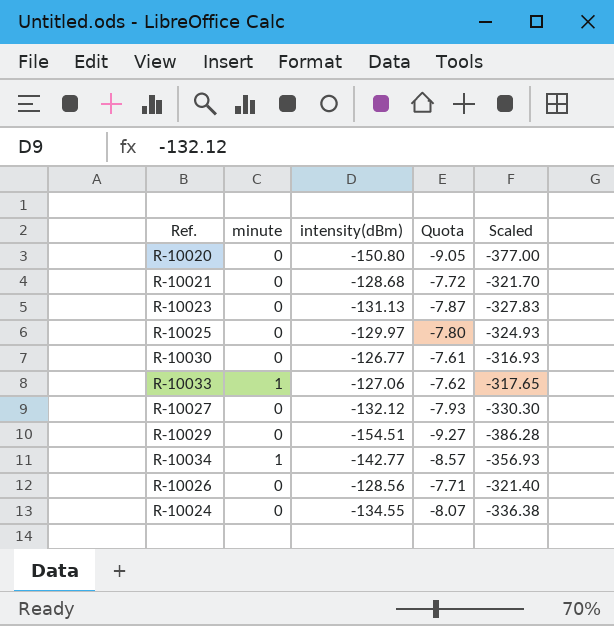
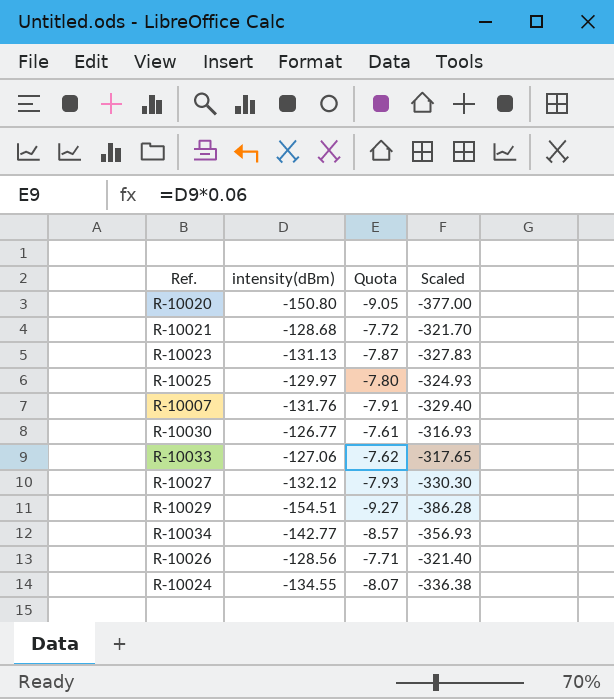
column minute | position: 2 -> none
row R-10007: none -> -131.76 | -7.91 | -329.40

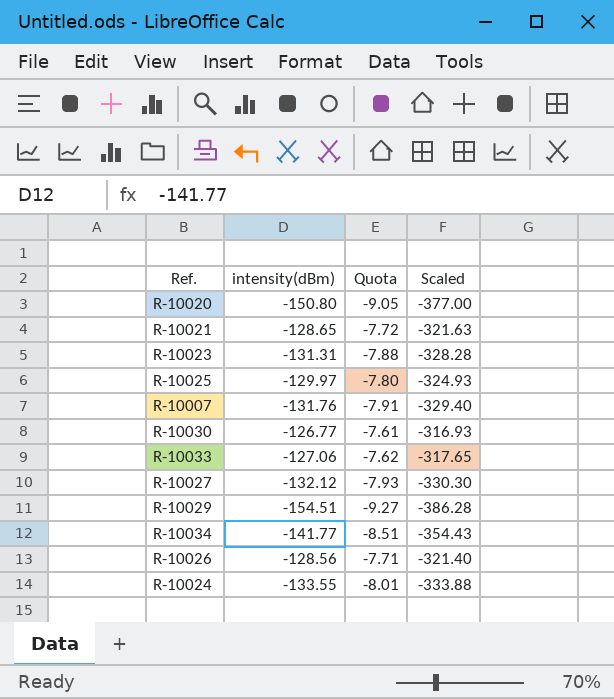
R-10021 | intensity(dBm): -128.68 -> -128.65
R-10021 | Scaled: -321.70 -> -321.63
R-10023 | intensity(dBm): -131.13 -> -131.31
R-10023 | Quota: -7.87 -> -7.88
R-10023 | Scaled: -327.83 -> -328.28
R-10034 | intensity(dBm): -142.77 -> -141.77
R-10034 | Quota: -8.57 -> -8.51
R-10034 | Scaled: -356.93 -> -354.43
R-10024 | intensity(dBm): -134.55 -> -133.55
R-10024 | Quota: -8.07 -> -8.01
R-10024 | Scaled: -336.38 -> -333.88

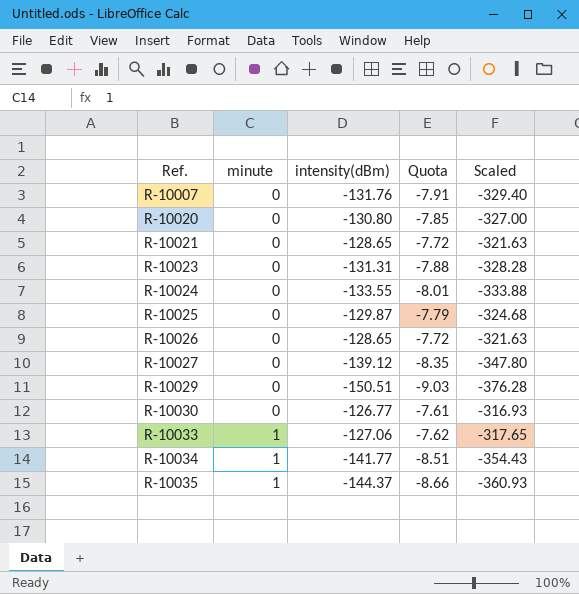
row order: none -> Ref. ascending
column minute | position: none -> 2
R-10020 | intensity(dBm): -150.80 -> -130.80
R-10020 | Quota: -9.05 -> -7.85
R-10020 | Scaled: -377.00 -> -327.00
R-10025 | intensity(dBm): -129.97 -> -129.87
R-10025 | Quota: -7.80 -> -7.79
R-10025 | Scaled: -324.93 -> -324.68
R-10026 | intensity(dBm): -128.56 -> -128.65
R-10026 | Quota: -7.71 -> -7.72
R-10026 | Scaled: -321.40 -> -321.63
R-10027 | intensity(dBm): -132.12 -> -139.12
R-10027 | Quota: -7.93 -> -8.35
R-10027 | Scaled: -330.30 -> -347.80
R-10029 | intensity(dBm): -154.51 -> -150.51
R-10029 | Quota: -9.27 -> -9.03
R-10029 | Scaled: -386.28 -> -376.28
row R-10035: none -> 1 | -144.37 | -8.66 | -360.93

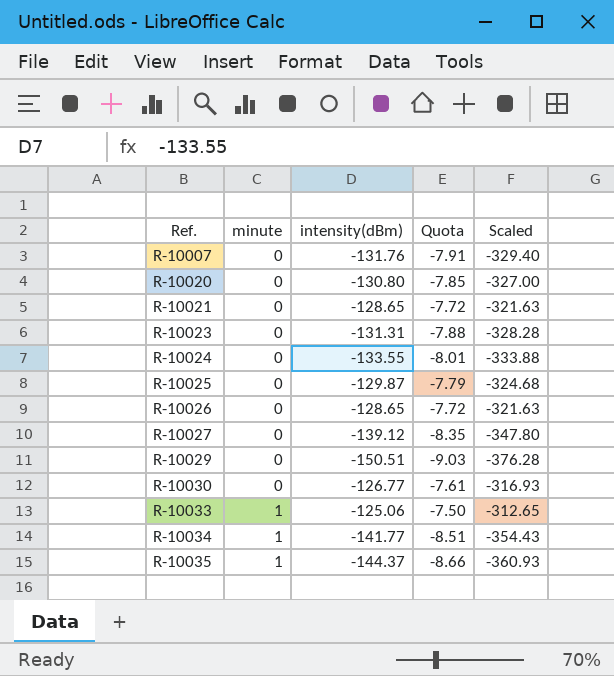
R-10033 | intensity(dBm): -127.06 -> -125.06
R-10033 | Quota: -7.62 -> -7.50
R-10033 | Scaled: -317.65 -> -312.65

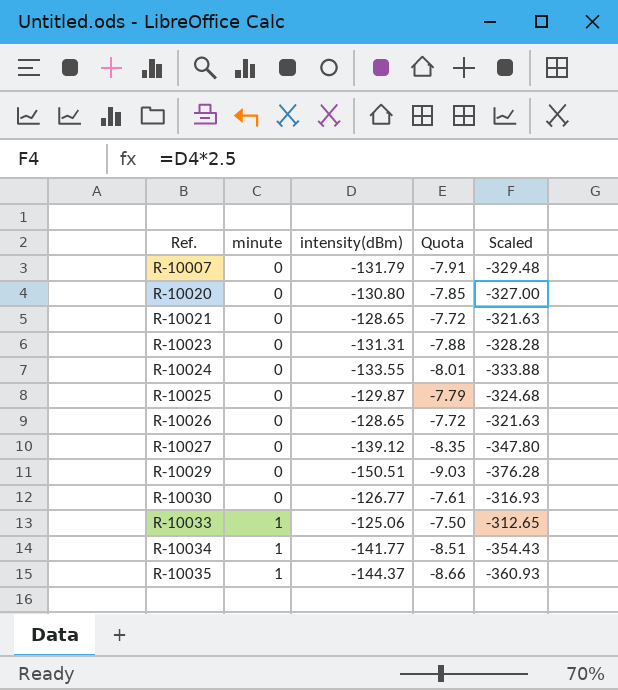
R-10007 | intensity(dBm): -131.76 -> -131.79
R-10007 | Scaled: -329.40 -> -329.48

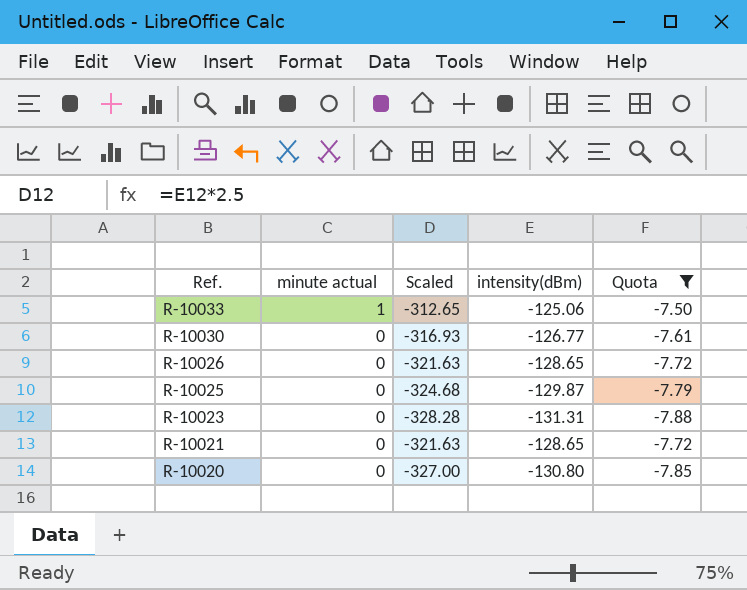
filter: none -> Quota >= -7.88
row order: Ref. ascending -> Ref. descending
column name: minute -> minute actual
column Scaled | position: 5 -> 3

